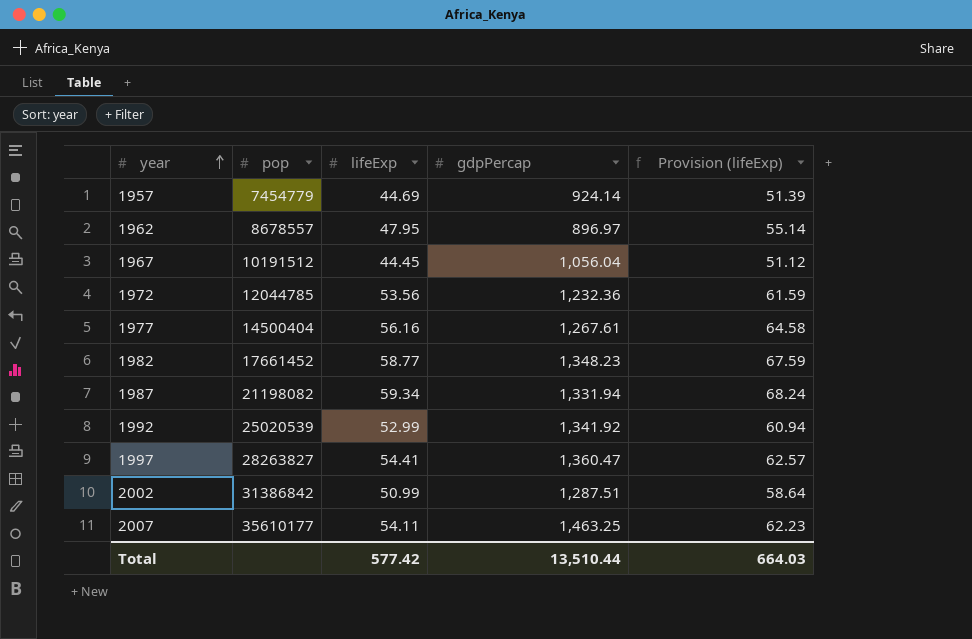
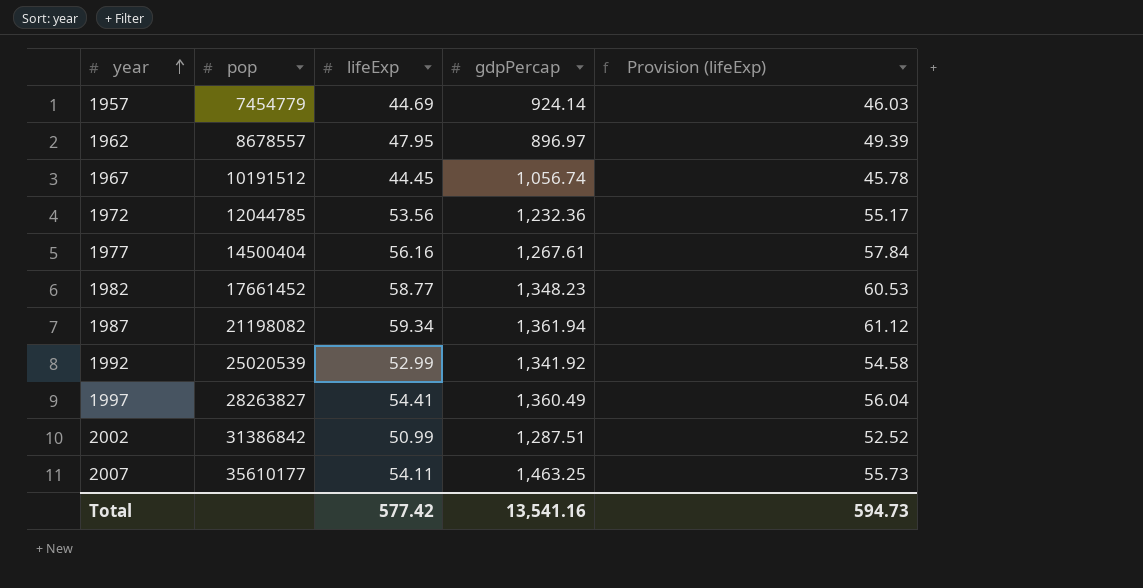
column Provision (lifeExp) | formula: [lifeExp] * 1.15 -> [lifeExp] * 1.03
1967 | gdpPercap: 1,056.04 -> 1,056.74
1987 | gdpPercap: 1,331.94 -> 1,361.94
1997 | gdpPercap: 1,360.47 -> 1,360.49
Total | gdpPercap: 13,510.44 -> 13,541.16
Total | Provision (lifeExp): 664.03 -> 594.73

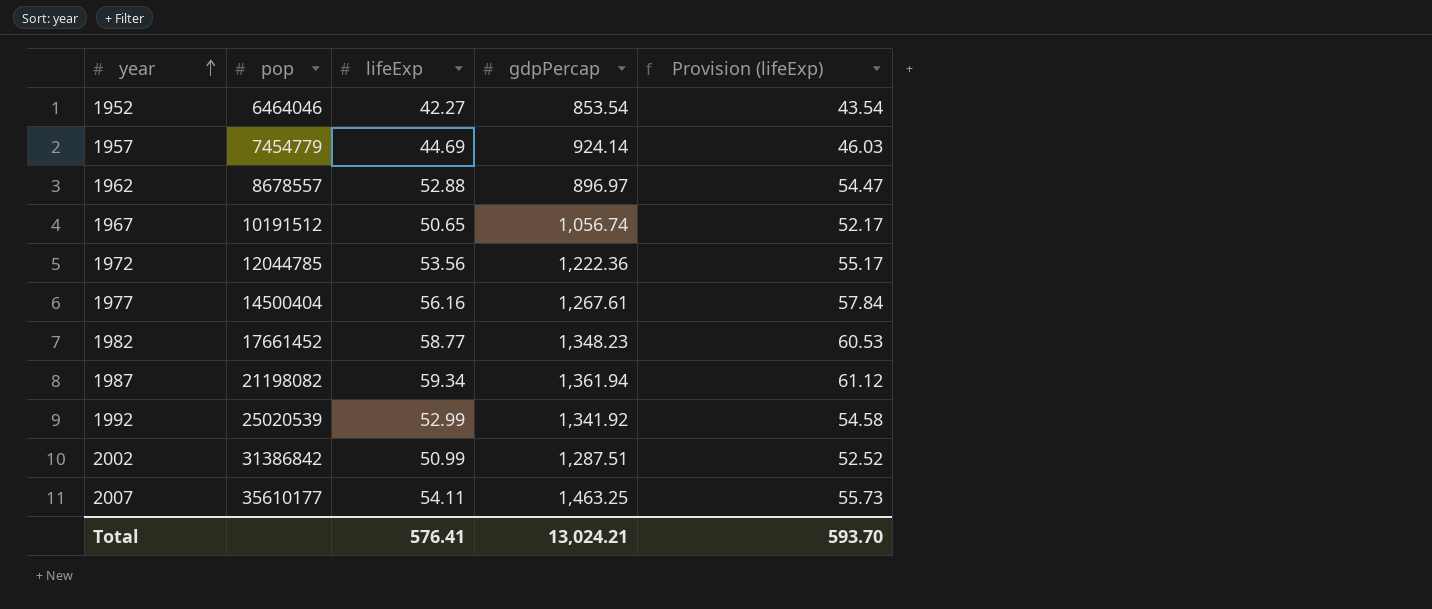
row 1997: 28263827 | 54.41 | 1,360.49 | 56.04 -> none
row 1952: none -> 6464046 | 42.27 | 853.54 | 43.54
1962 | lifeExp: 47.95 -> 52.88
1962 | Provision (lifeExp): 49.39 -> 54.47
1967 | lifeExp: 44.45 -> 50.65
1967 | Provision (lifeExp): 45.78 -> 52.17
1972 | gdpPercap: 1,232.36 -> 1,222.36
Total | lifeExp: 577.42 -> 576.41
Total | gdpPercap: 13,541.16 -> 13,024.21
Total | Provision (lifeExp): 594.73 -> 593.70

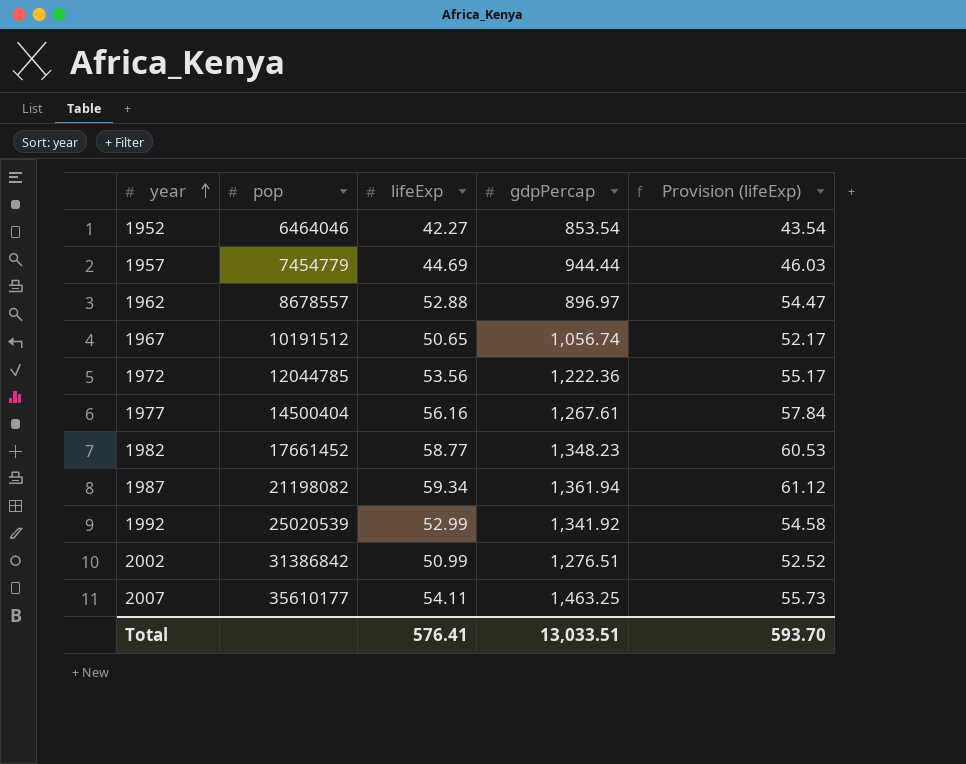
1957 | gdpPercap: 924.14 -> 944.44
2002 | gdpPercap: 1,287.51 -> 1,276.51
Total | gdpPercap: 13,024.21 -> 13,033.51

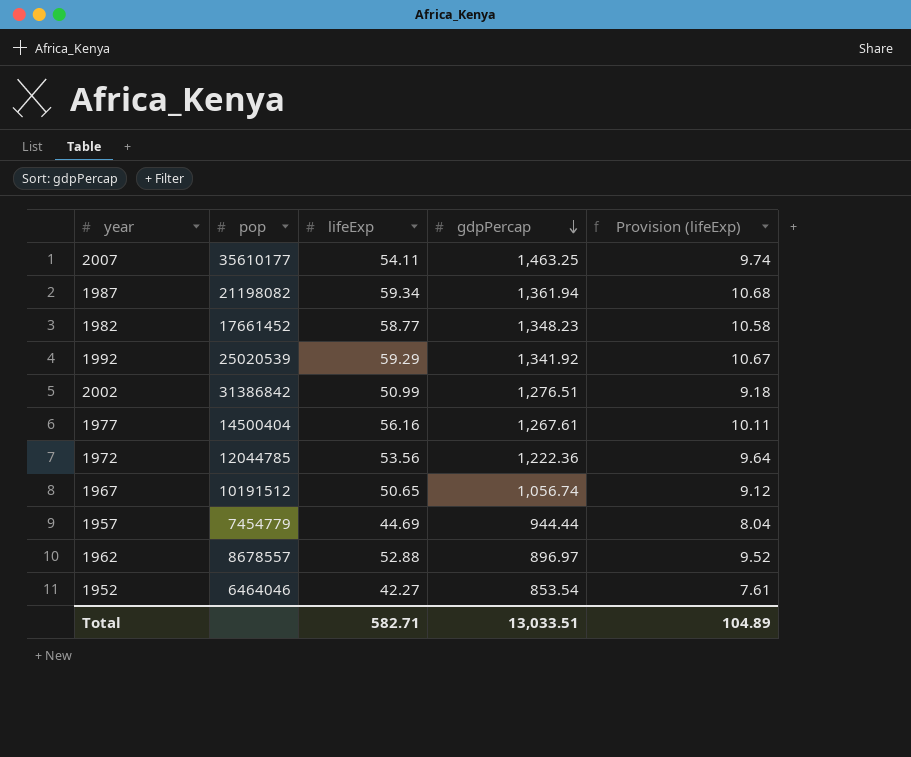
row order: year ascending -> gdpPercap descending
column Provision (lifeExp) | formula: [lifeExp] * 1.03 -> [lifeExp] * 0.18
1992 | lifeExp: 52.99 -> 59.29
Total | lifeExp: 576.41 -> 582.71
Total | Provision (lifeExp): 593.70 -> 104.89

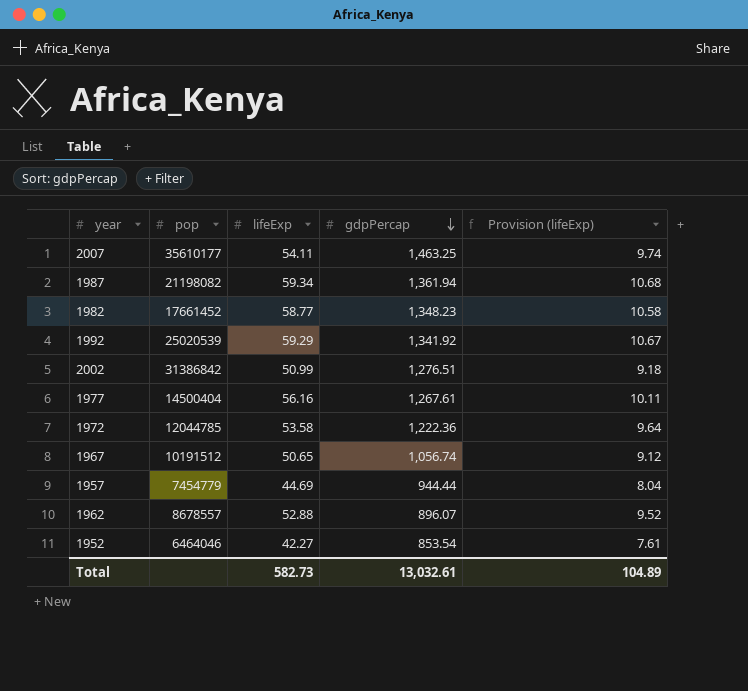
1972 | lifeExp: 53.56 -> 53.58
1962 | gdpPercap: 896.97 -> 896.07
Total | lifeExp: 582.71 -> 582.73
Total | gdpPercap: 13,033.51 -> 13,032.61

